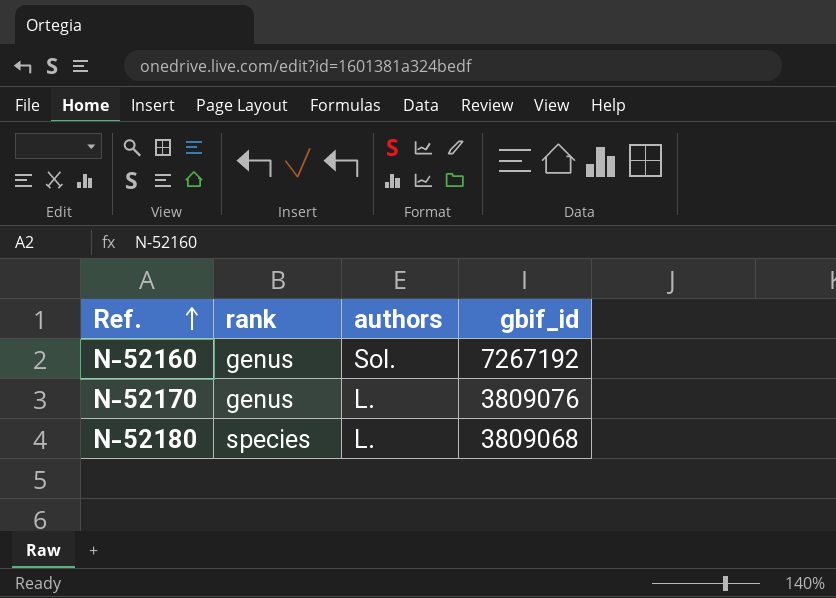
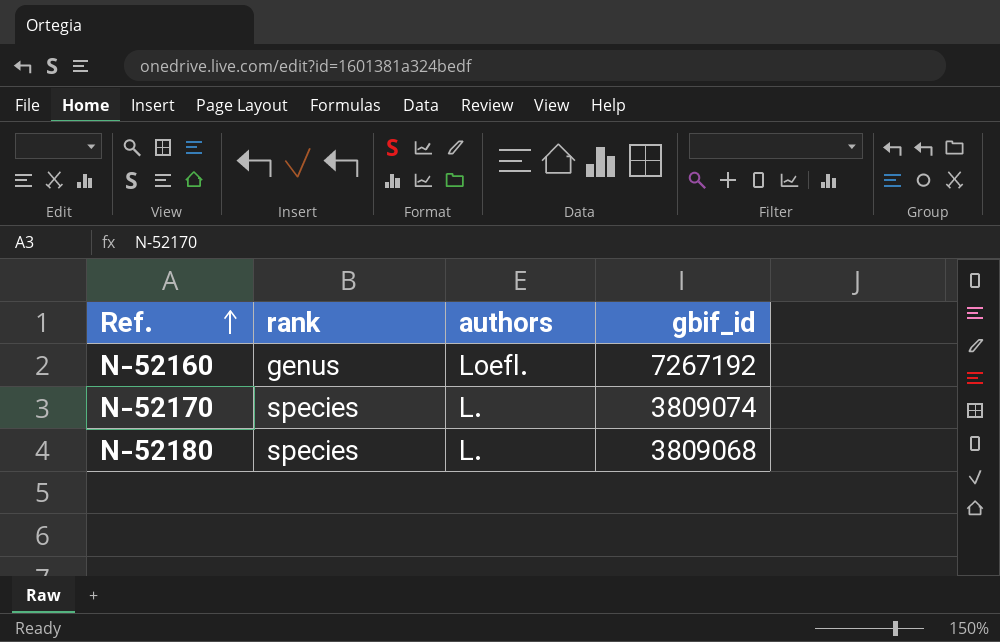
N-52160 | authors: Sol. -> Loefl.
N-52170 | rank: genus -> species
N-52170 | gbif_id: 3809076 -> 3809074

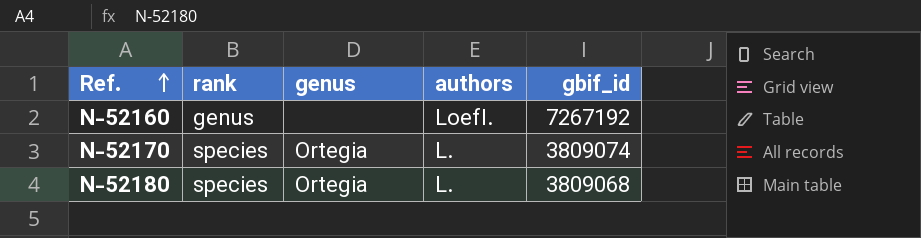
column genus | position: none -> 3

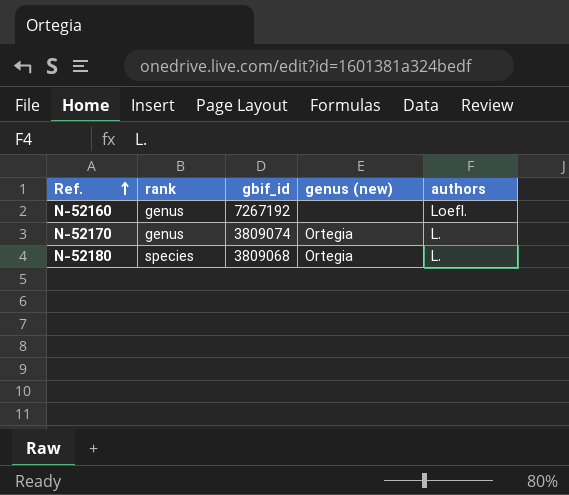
column gbif_id | position: 5 -> 3
column name: genus -> genus (new)
N-52170 | rank: species -> genus

